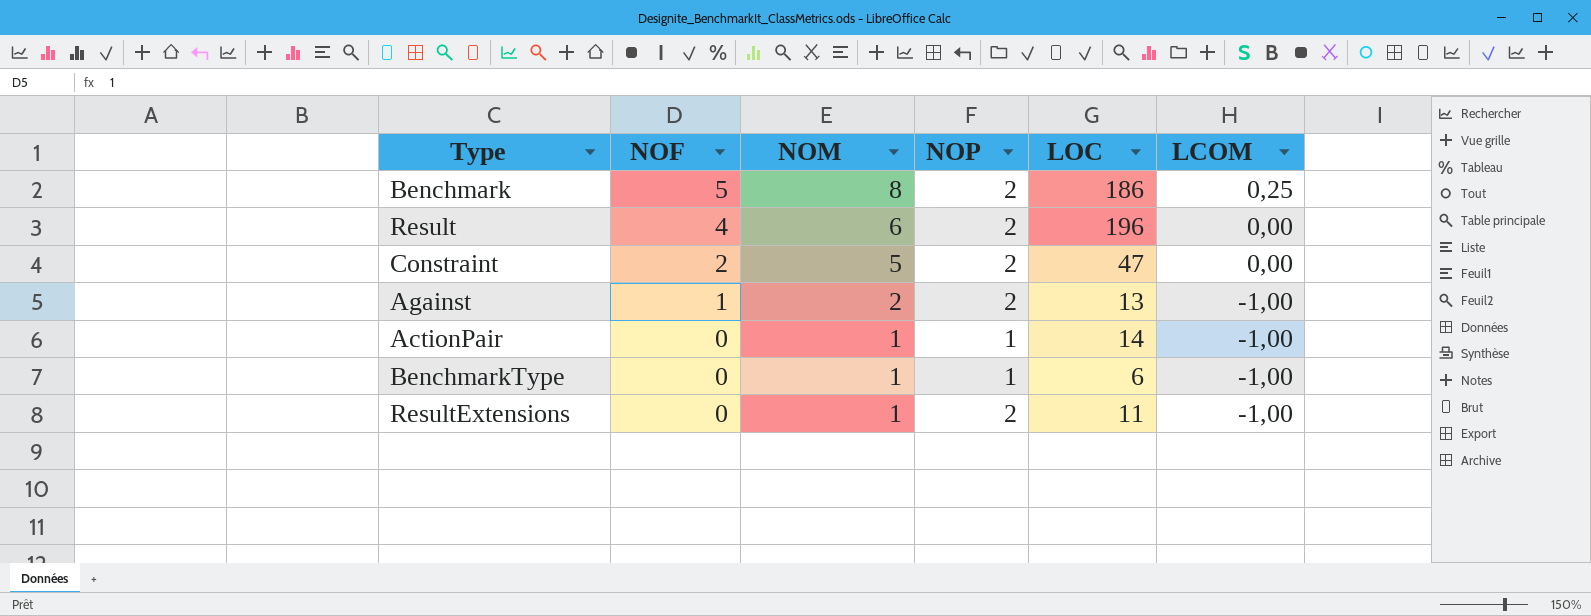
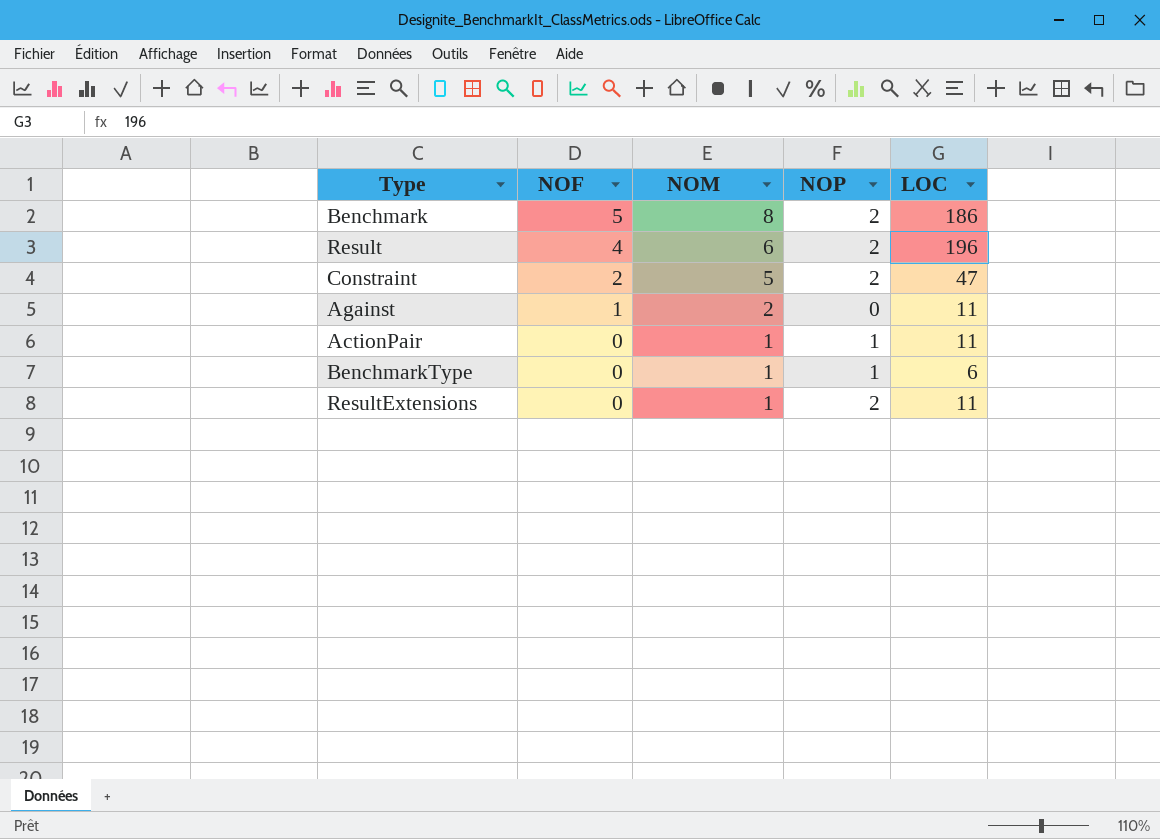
column LCOM | position: 6 -> none
Against | NOP: 2 -> 0
Against | LOC: 13 -> 11
ActionPair | LOC: 14 -> 11

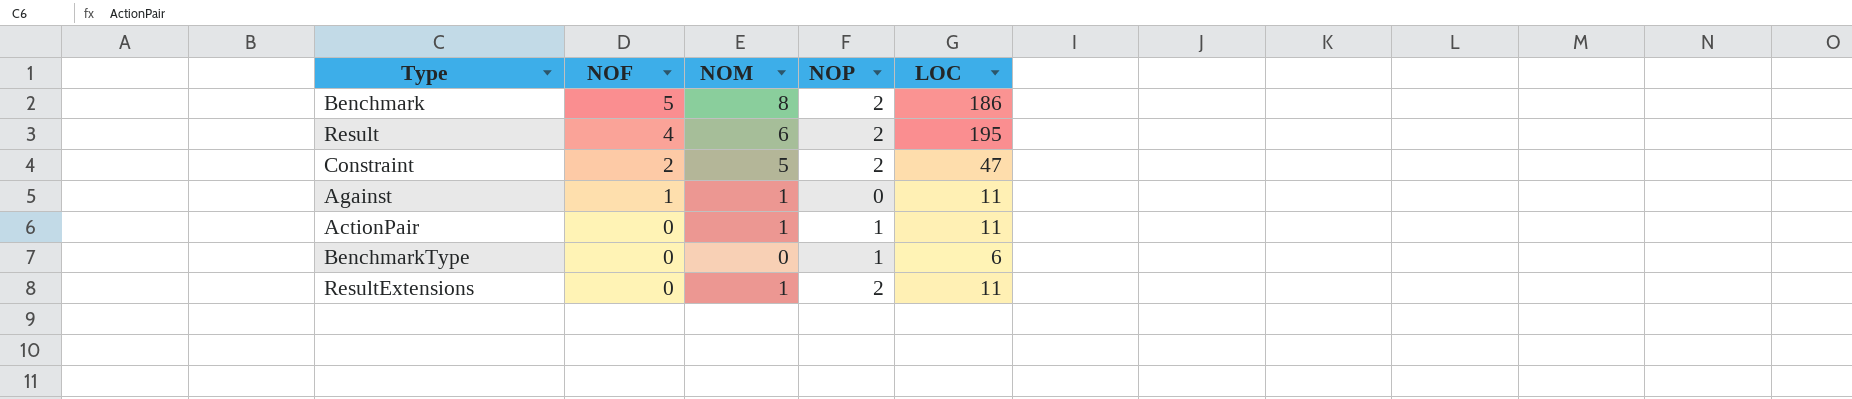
Result | LOC: 196 -> 195
Against | NOM: 2 -> 1
BenchmarkType | NOM: 1 -> 0

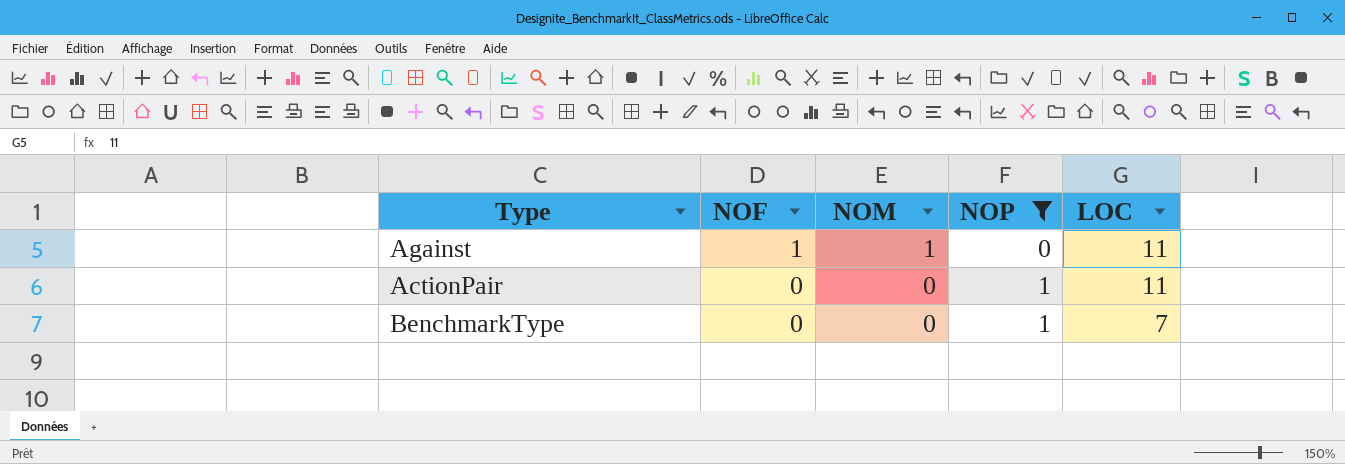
filter: none -> NOP != 2
ActionPair | NOM: 1 -> 0
BenchmarkType | LOC: 6 -> 7

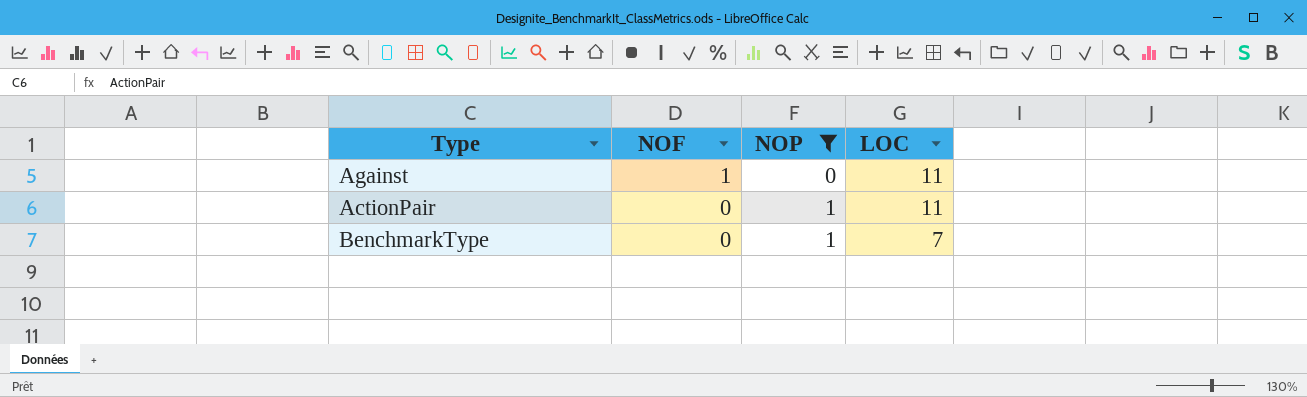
column NOM | position: 3 -> none

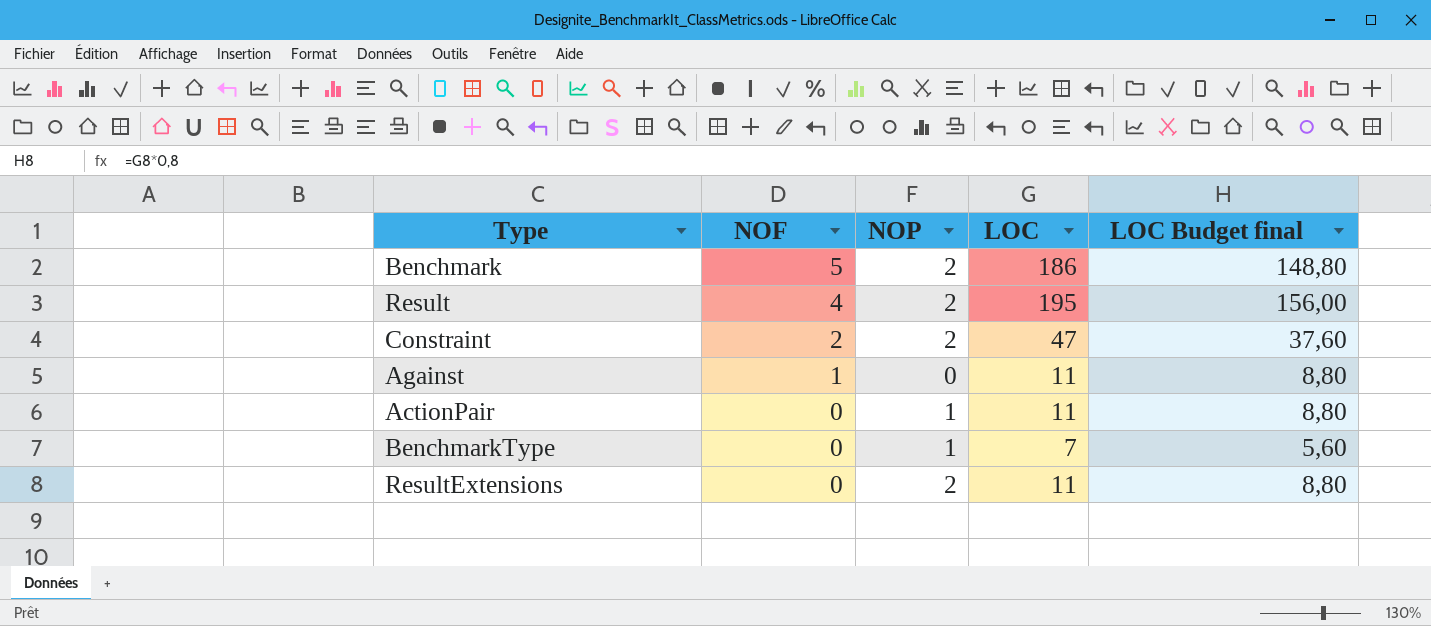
filter: NOP != 2 -> none
column LOC Budget final | formula: none -> [LOC] * 0,8

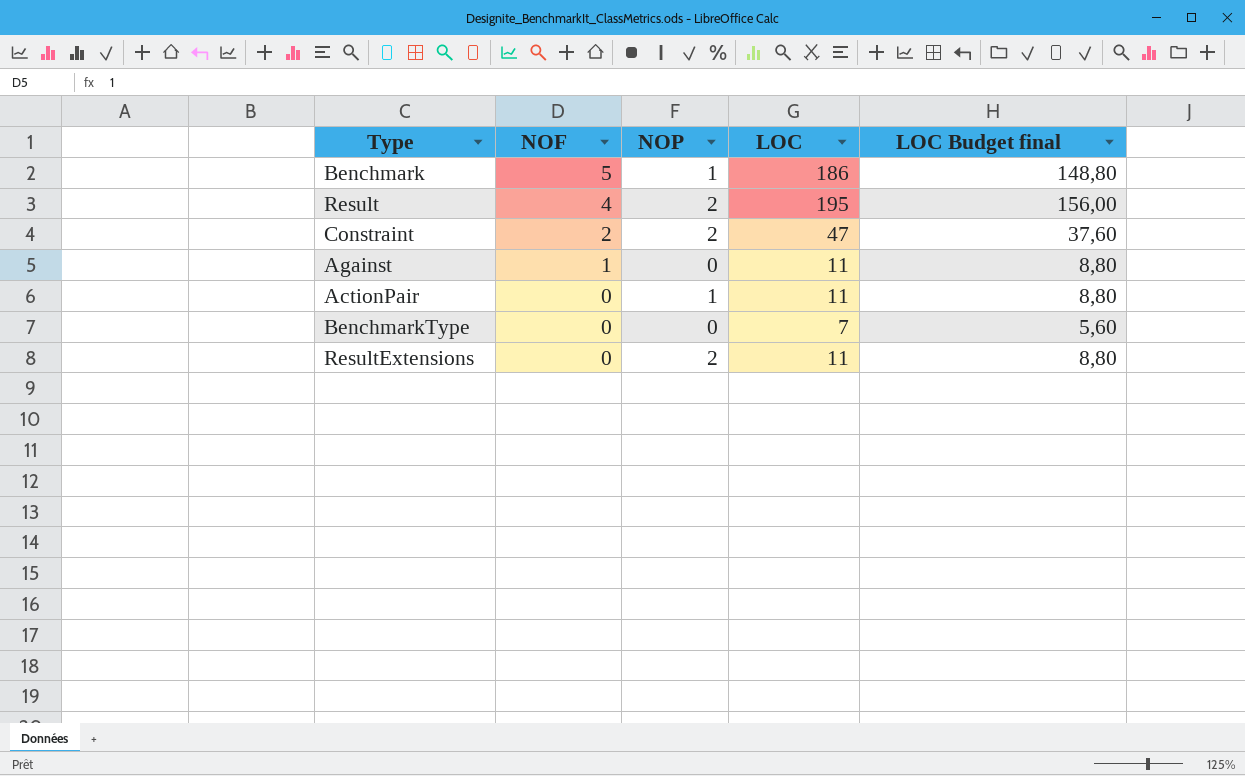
Benchmark | NOP: 2 -> 1
BenchmarkType | NOP: 1 -> 0

